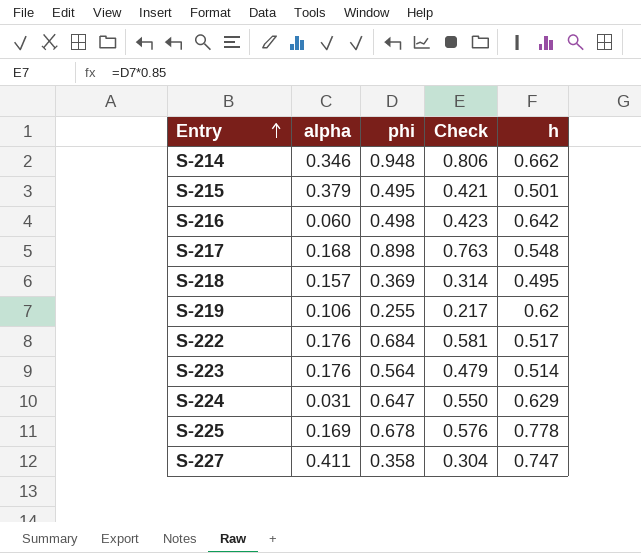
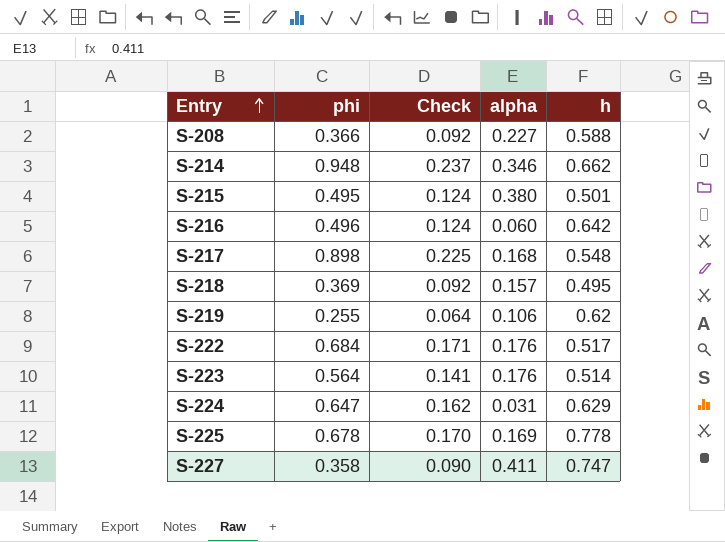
column Check | formula: [phi] * 0.85 -> [phi] * 0.25
column alpha | position: 2 -> 4
row S-208: none -> 0.366 | 0.092 | 0.227 | 0.588
S-215 | alpha: 0.379 -> 0.380
S-216 | phi: 0.498 -> 0.496

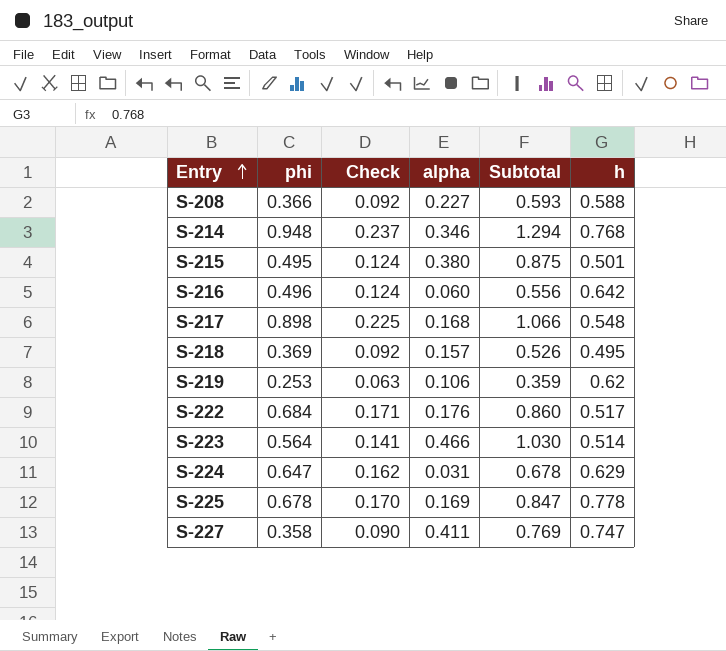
column Subtotal | formula: none -> [phi] + [alpha]
S-214 | h: 0.662 -> 0.768
S-219 | phi: 0.255 -> 0.253
S-219 | Check: 0.064 -> 0.063
S-223 | alpha: 0.176 -> 0.466

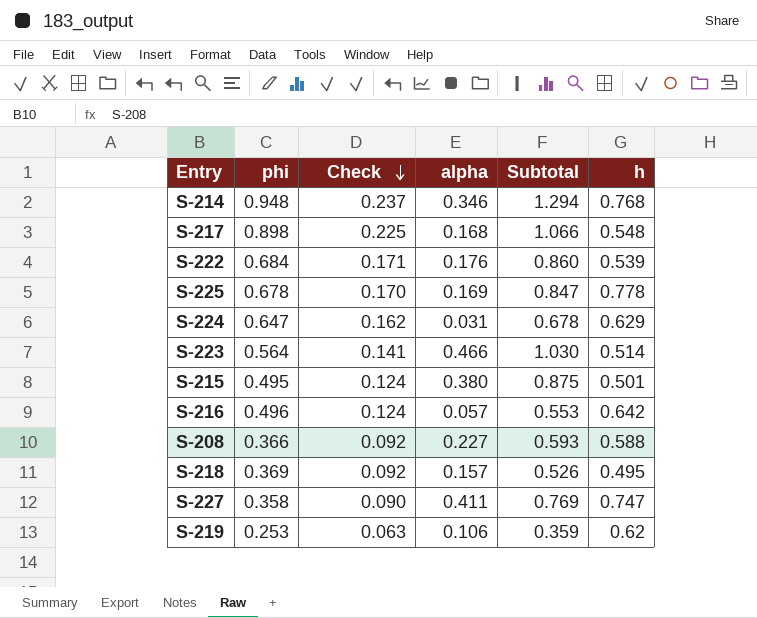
row order: Entry ascending -> Check descending
S-222 | h: 0.517 -> 0.539
S-216 | alpha: 0.060 -> 0.057
S-216 | Subtotal: 0.556 -> 0.553

